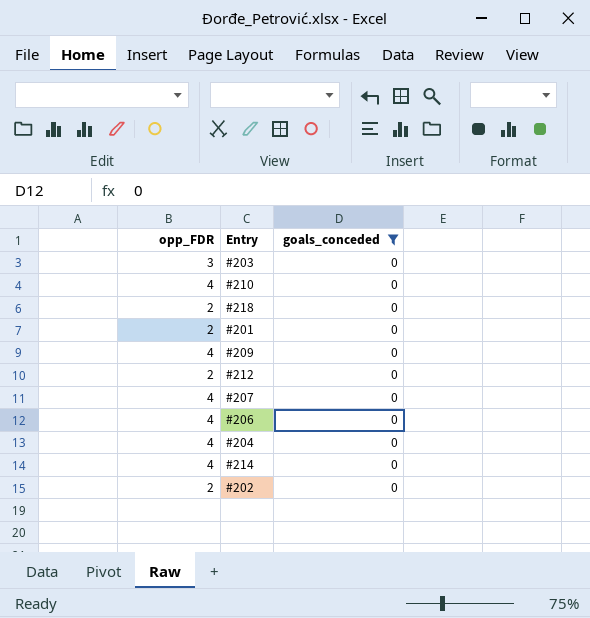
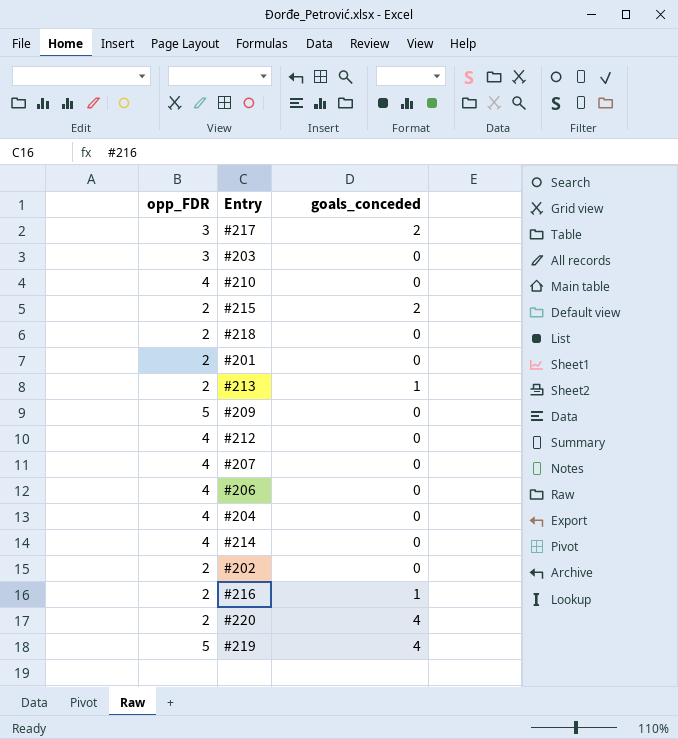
filter: goals_conceded = 0 -> none
#209 | opp_FDR: 4 -> 5
#212 | opp_FDR: 2 -> 4

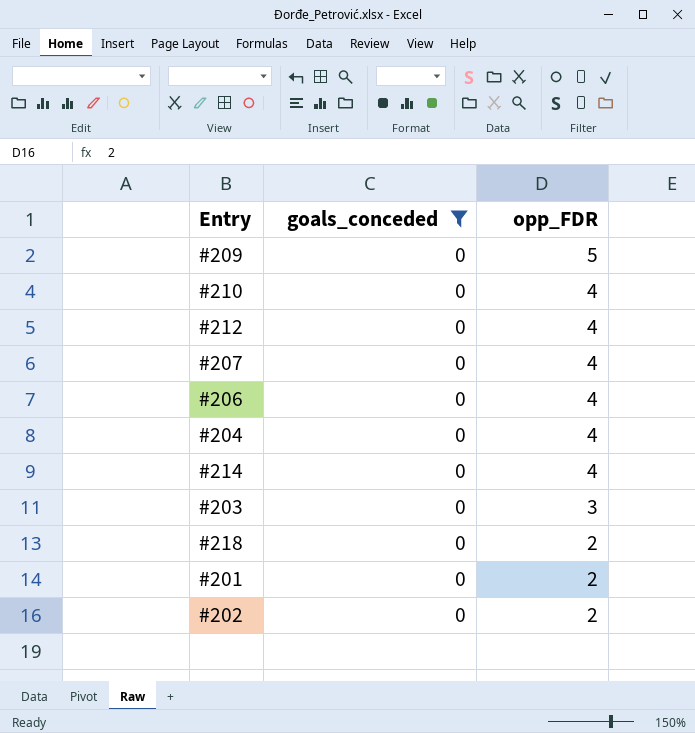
filter: none -> goals_conceded = 0
row order: none -> opp_FDR descending
column opp_FDR | position: 1 -> 3

